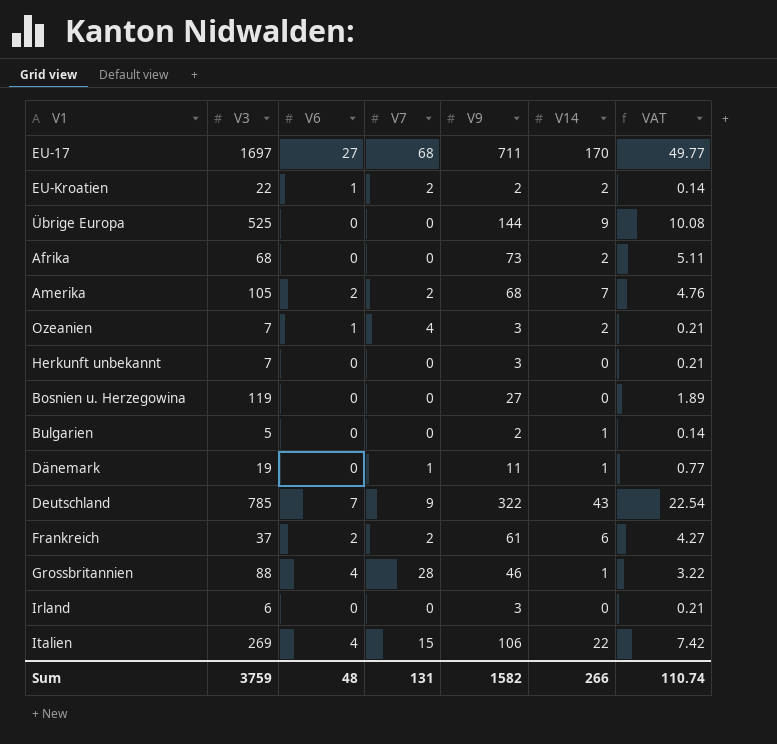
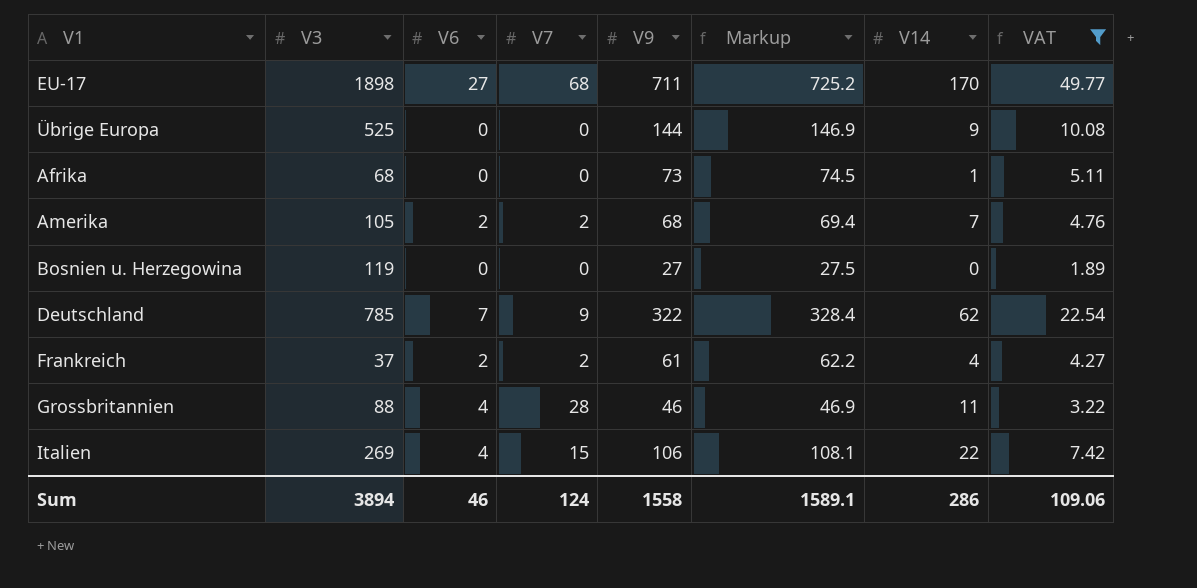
filter: none -> VAT >= 1.89
column Markup | formula: none -> [V9] * 1.02
EU-17 | V3: 1697 -> 1898
Afrika | V14: 2 -> 1
Deutschland | V14: 43 -> 62
Frankreich | V14: 6 -> 4
Grossbritannien | V14: 1 -> 11
Sum | V3: 3759 -> 3894
Sum | V6: 48 -> 46
Sum | V7: 131 -> 124
Sum | V9: 1582 -> 1558
Sum | V14: 266 -> 286
Sum | VAT: 110.74 -> 109.06

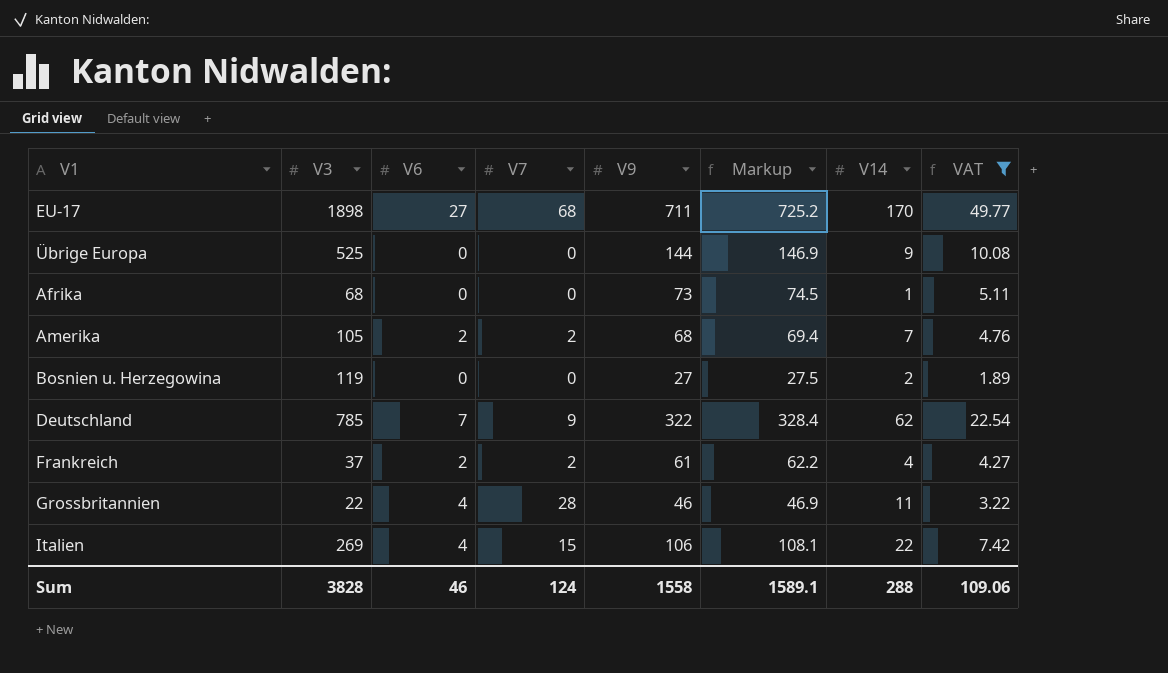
Bosnien u. Herzegowina | V14: 0 -> 2
Grossbritannien | V3: 88 -> 22
Sum | V3: 3894 -> 3828
Sum | V14: 286 -> 288

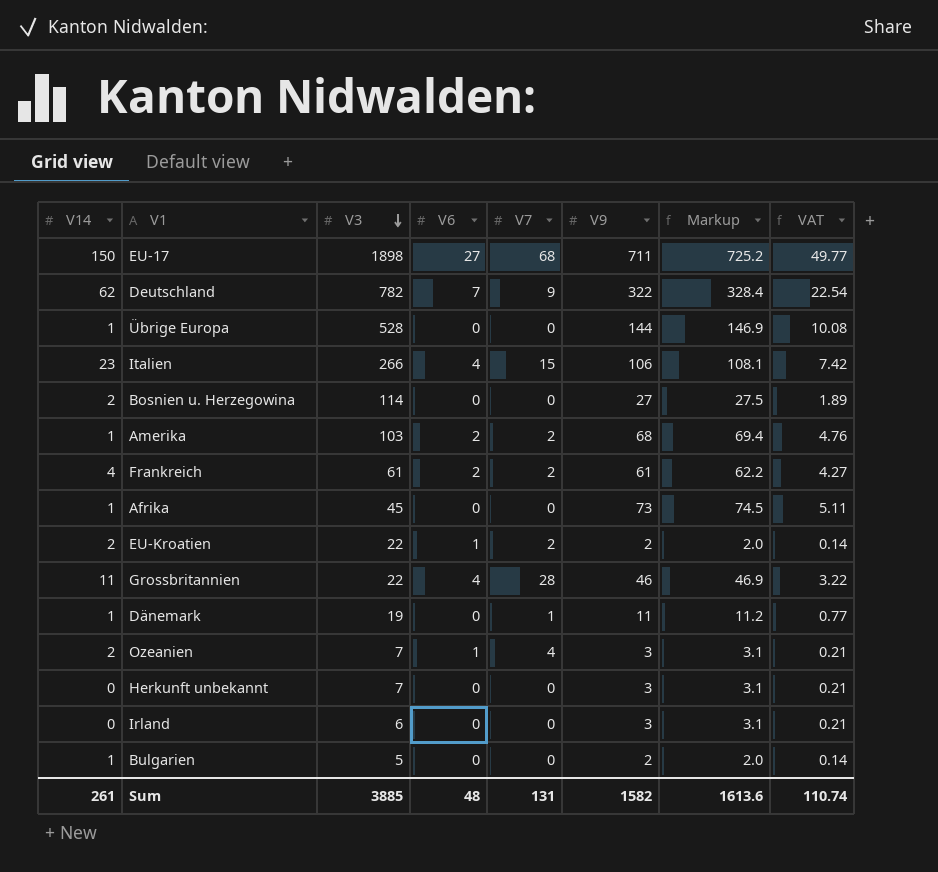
filter: VAT >= 1.89 -> none
row order: none -> V3 descending
column V14 | position: 7 -> 1
EU-17 | V14: 170 -> 150
Deutschland | V3: 785 -> 782
Übrige Europa | V14: 9 -> 1
Übrige Europa | V3: 525 -> 528
Italien | V14: 22 -> 23
Italien | V3: 269 -> 266
Bosnien u. Herzegowina | V3: 119 -> 114
Amerika | V14: 7 -> 1
Amerika | V3: 105 -> 103
Frankreich | V3: 37 -> 61
Afrika | V3: 68 -> 45
Sum | V14: 288 -> 261
Sum | V3: 3828 -> 3885
Sum | V6: 46 -> 48
Sum | V7: 124 -> 131
Sum | V9: 1558 -> 1582
Sum | Markup: 1589.1 -> 1613.6
Sum | VAT: 109.06 -> 110.74

